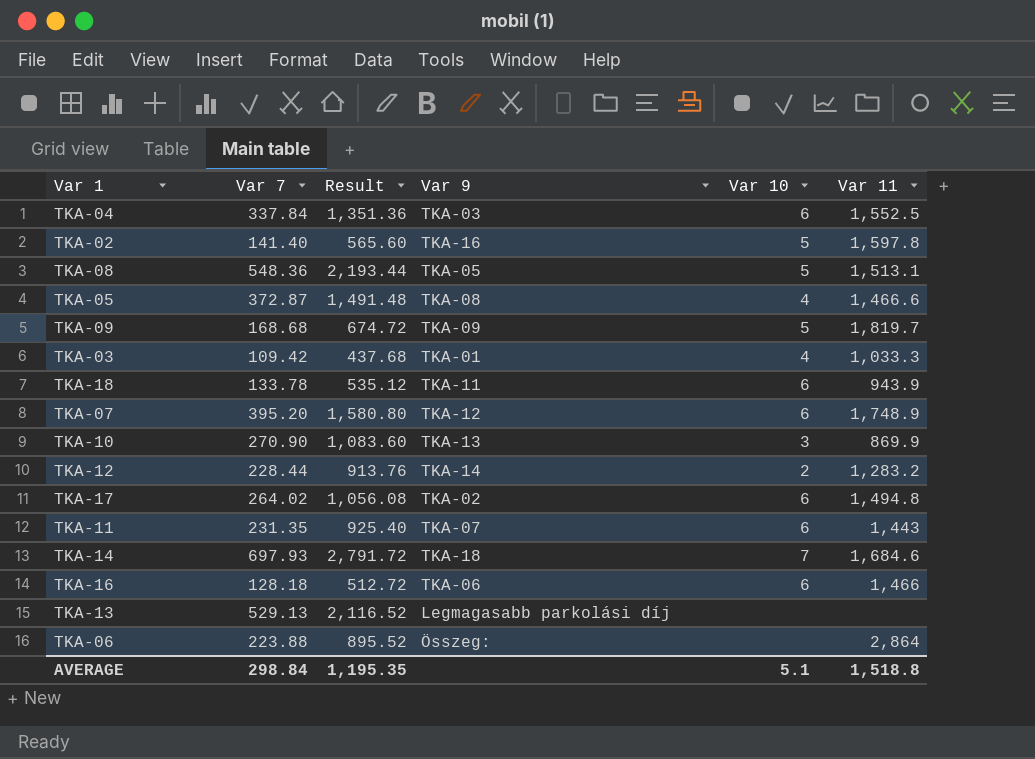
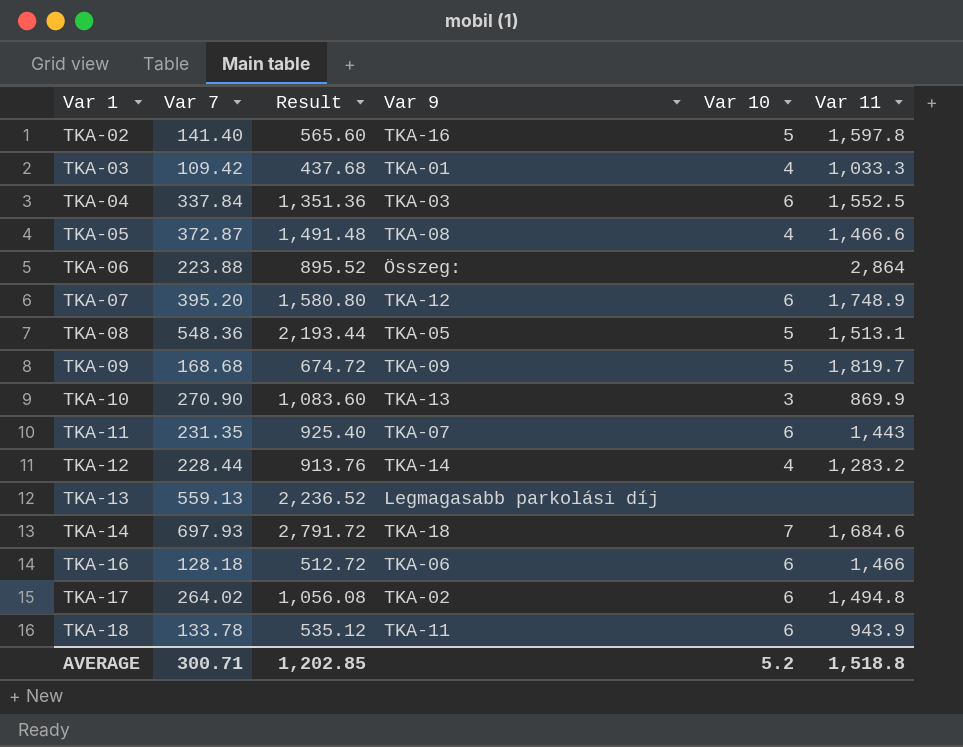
row order: none -> Var 1 ascending
TKA-12 | Var 10: 2 -> 4
TKA-13 | Var 7: 529.13 -> 559.13
TKA-13 | Result: 2,116.52 -> 2,236.52
AVERAGE | Var 7: 298.84 -> 300.71
AVERAGE | Result: 1,195.35 -> 1,202.85
AVERAGE | Var 10: 5.1 -> 5.2

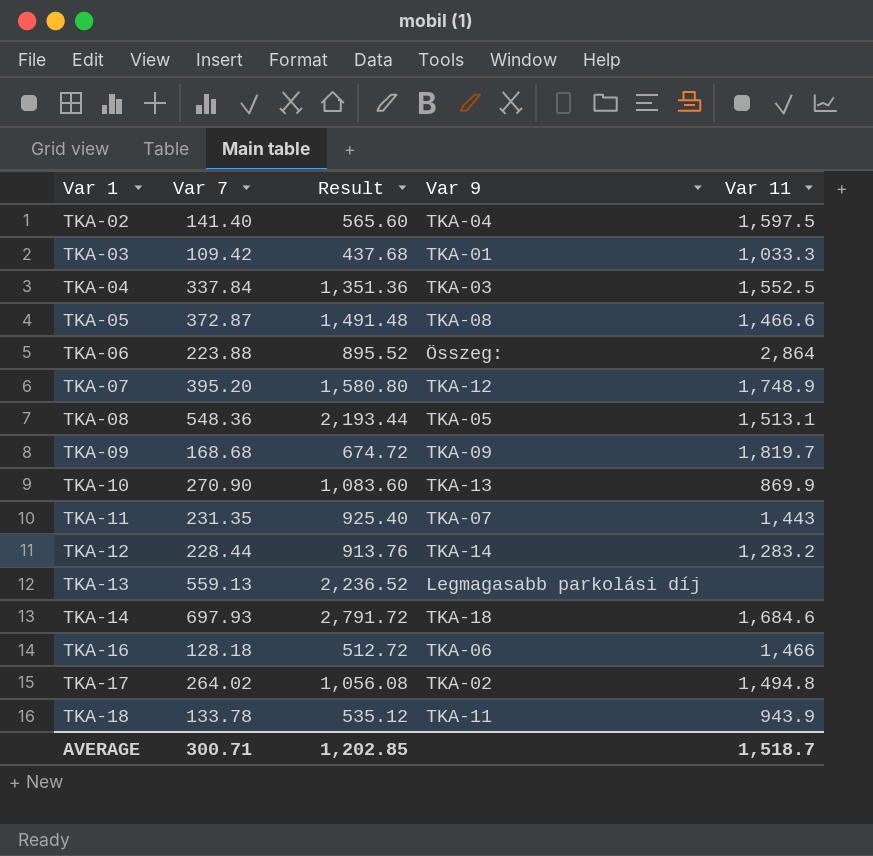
column Var 10 | position: 5 -> none
TKA-02 | Var 9: TKA-16 -> TKA-04
TKA-02 | Var 11: 1,597.8 -> 1,597.5
AVERAGE | Var 11: 1,518.8 -> 1,518.7

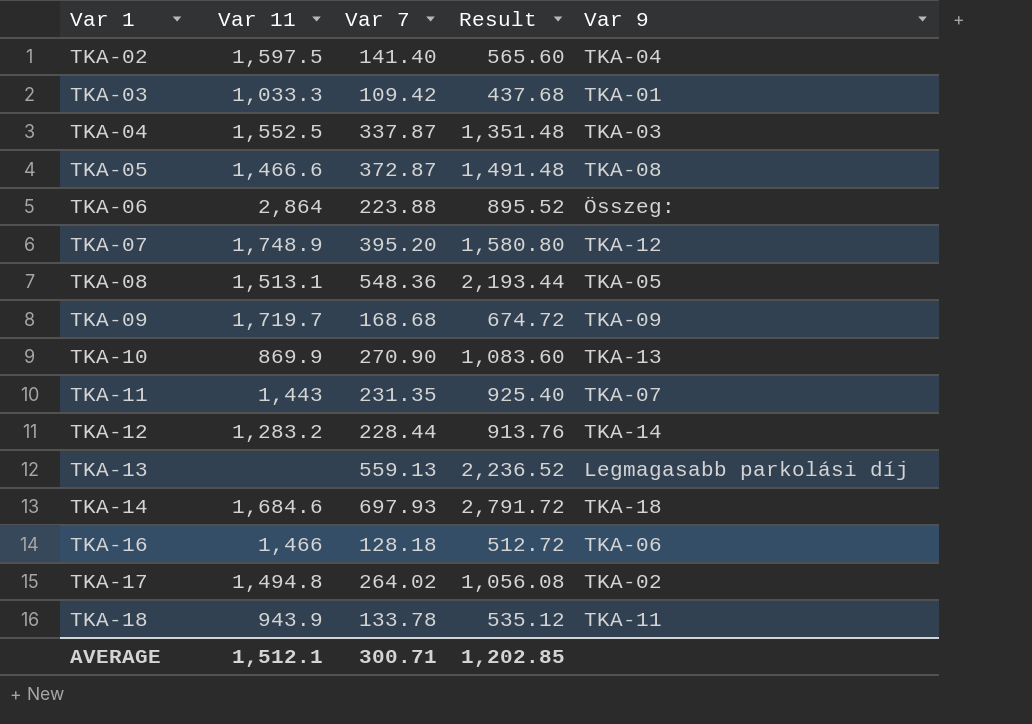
column Var 11 | position: 5 -> 2
TKA-04 | Var 7: 337.84 -> 337.87
TKA-04 | Result: 1,351.36 -> 1,351.48
TKA-09 | Var 11: 1,819.7 -> 1,719.7
AVERAGE | Var 11: 1,518.7 -> 1,512.1

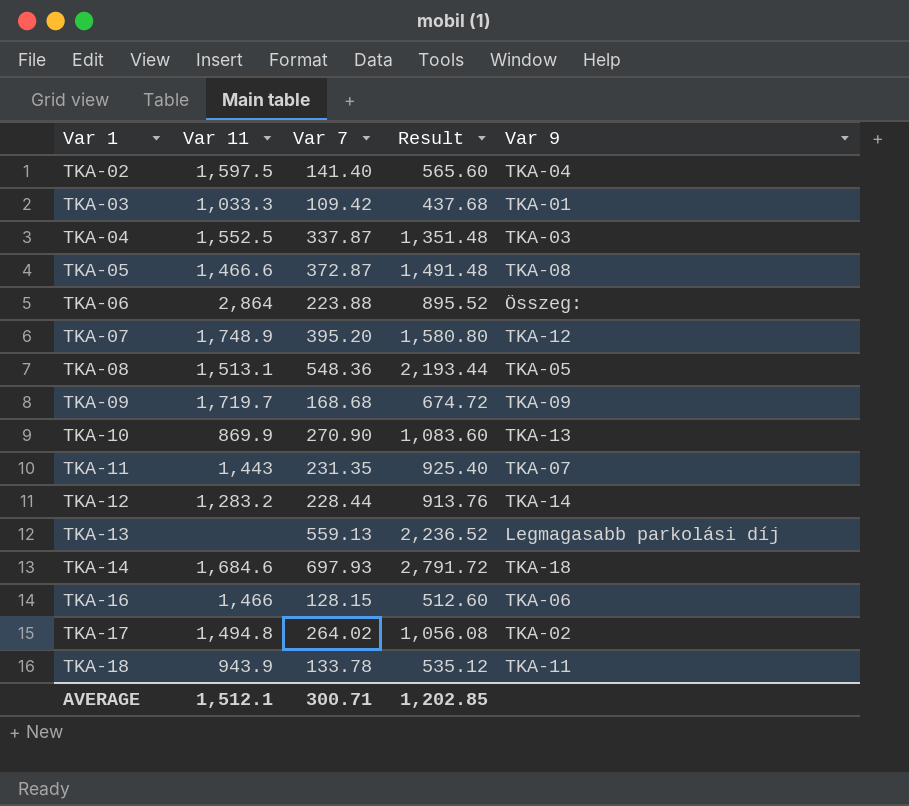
TKA-16 | Var 7: 128.18 -> 128.15
TKA-16 | Result: 512.72 -> 512.60

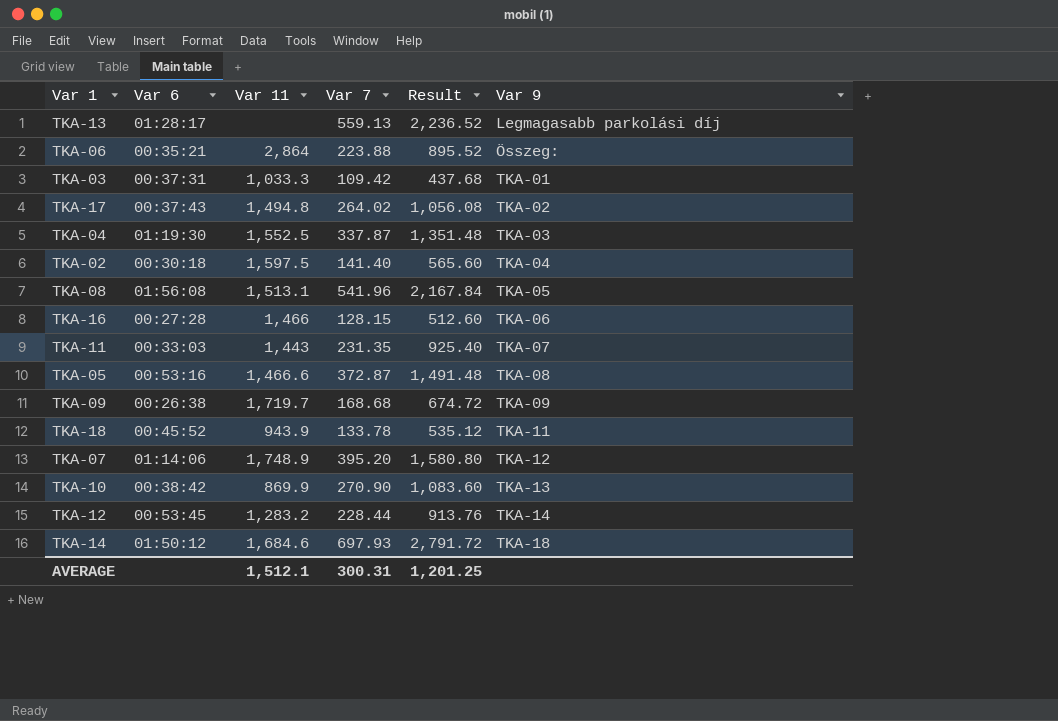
row order: Var 1 ascending -> Var 9 ascending
column Var 6 | position: none -> 2
TKA-08 | Var 7: 548.36 -> 541.96
TKA-08 | Result: 2,193.44 -> 2,167.84
AVERAGE | Var 7: 300.71 -> 300.31
AVERAGE | Result: 1,202.85 -> 1,201.25

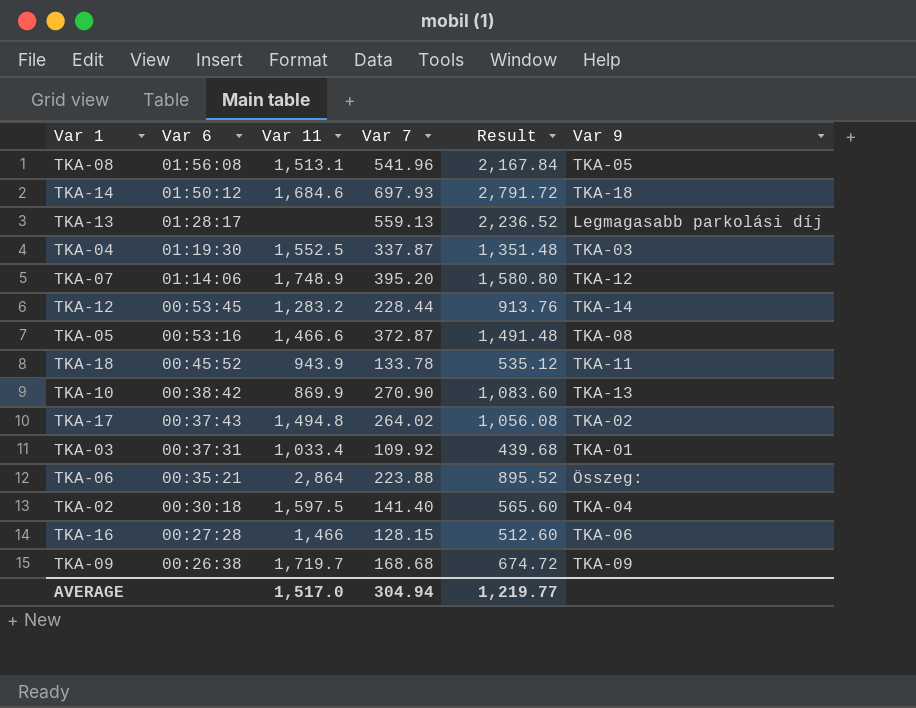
row order: Var 9 ascending -> Var 6 descending
row TKA-11: 00:33:03 | 1,443 | 231.35 | 925.40 | TKA-07 -> none
TKA-03 | Var 11: 1,033.3 -> 1,033.4
TKA-03 | Var 7: 109.42 -> 109.92
TKA-03 | Result: 437.68 -> 439.68
AVERAGE | Var 11: 1,512.1 -> 1,517.0
AVERAGE | Var 7: 300.31 -> 304.94
AVERAGE | Result: 1,201.25 -> 1,219.77

